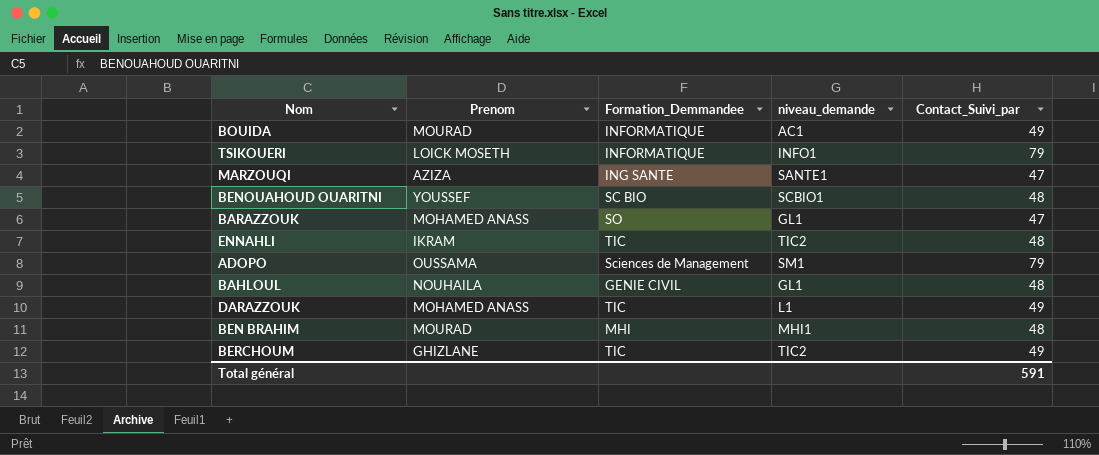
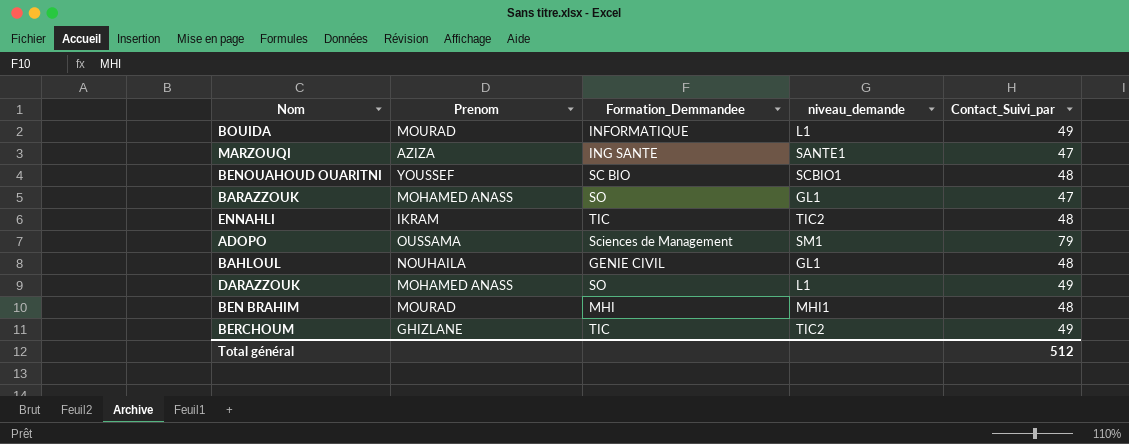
row TSIKOUERI: LOICK MOSETH | INFORMATIQUE | INFO1 | 79 -> none
BOUIDA | niveau_demande: AC1 -> L1
DARAZZOUK | Formation_Demmandee: TIC -> SO
Total général | Contact_Suivi_par: 591 -> 512

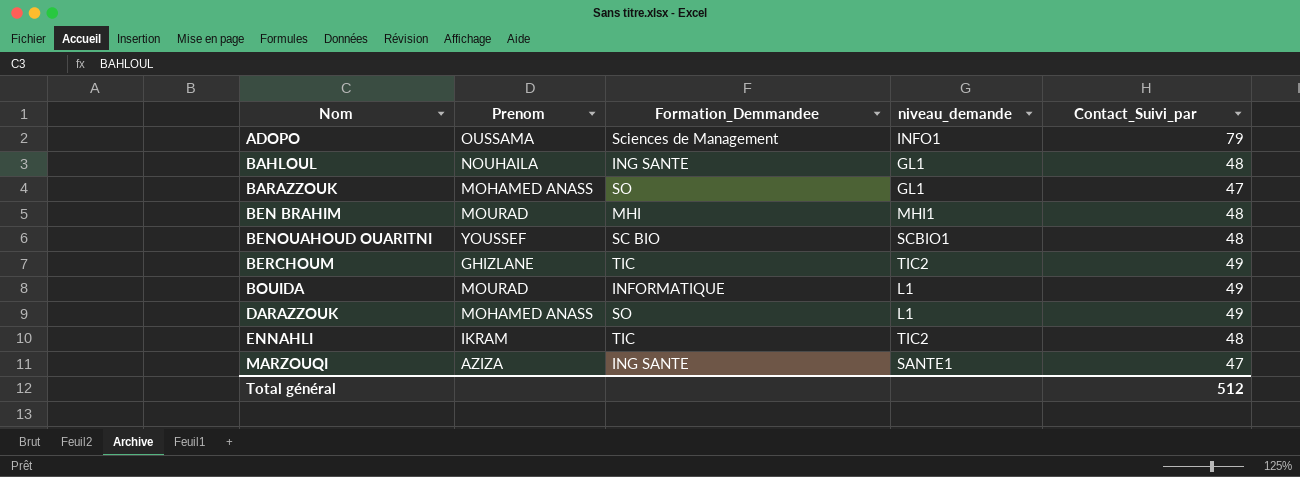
row order: none -> Nom ascending
ADOPO | niveau_demande: SM1 -> INFO1
BAHLOUL | Formation_Demmandee: GENIE CIVIL -> ING SANTE

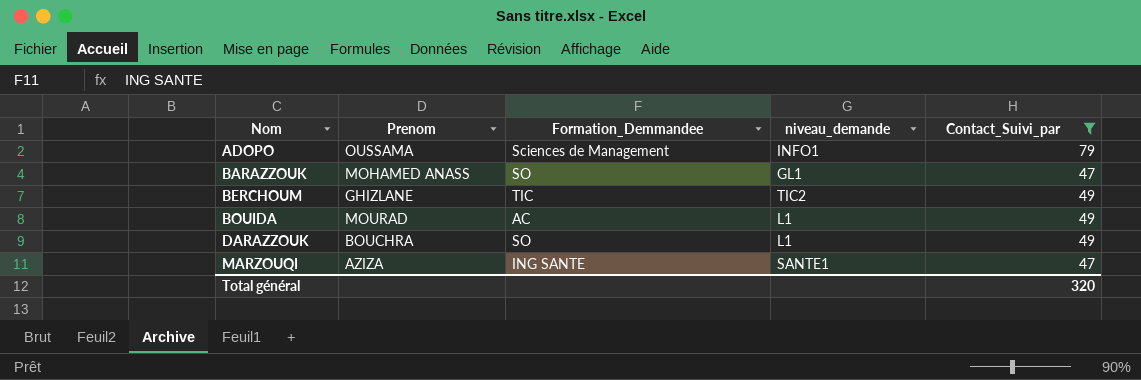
filter: none -> Contact_Suivi_par != 48
BOUIDA | Formation_Demmandee: INFORMATIQUE -> AC
DARAZZOUK | Prenom: MOHAMED ANASS -> BOUCHRA
Total général | Contact_Suivi_par: 512 -> 320

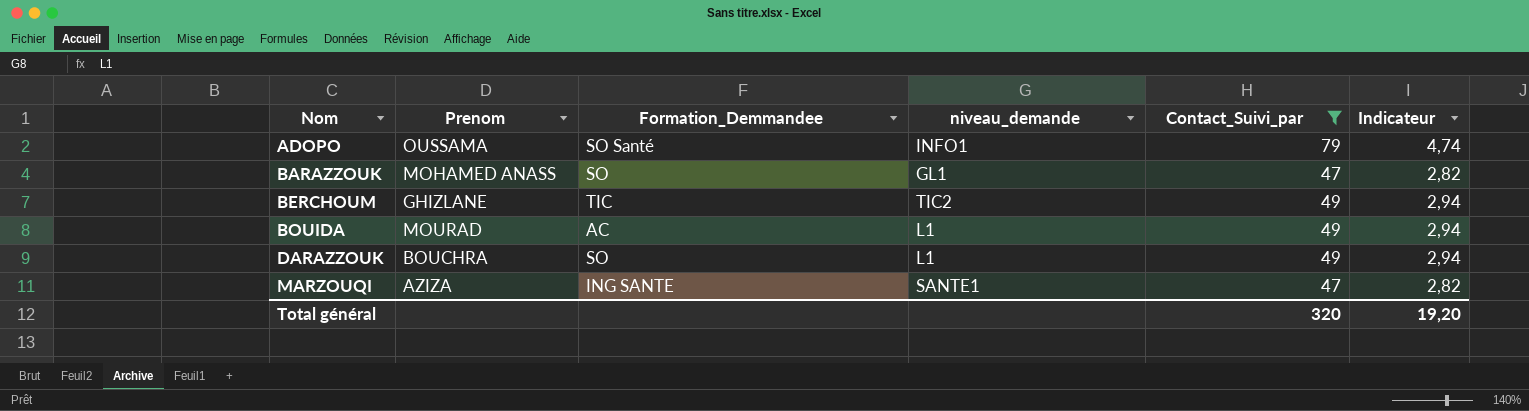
column Indicateur | formula: none -> [Contact_Suivi_par] * 0,06
ADOPO | Formation_Demmandee: Sciences de Management -> SO Santé

